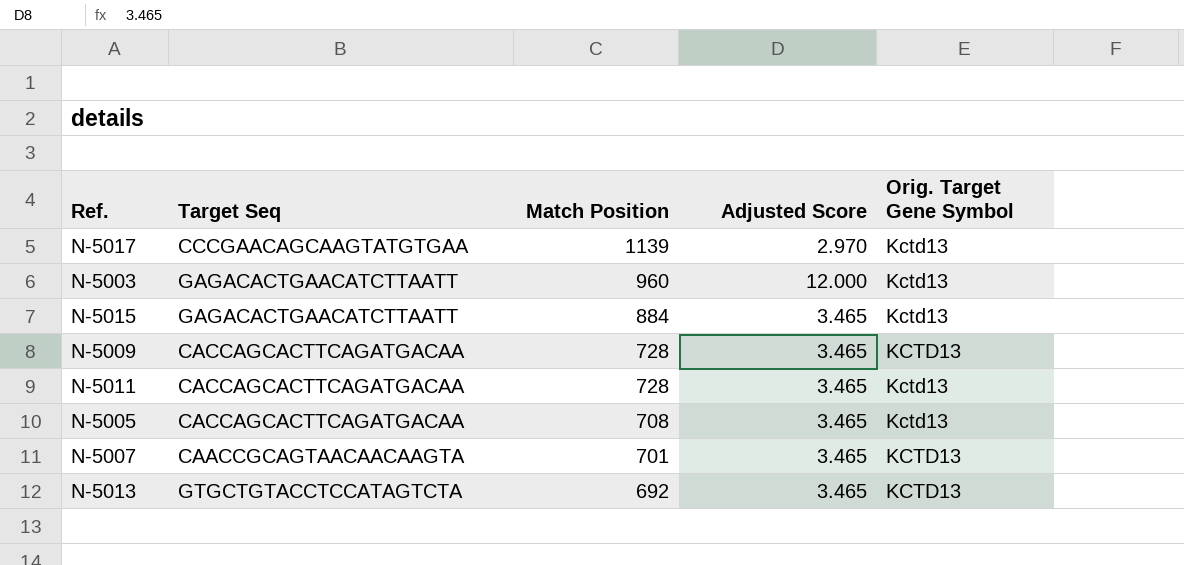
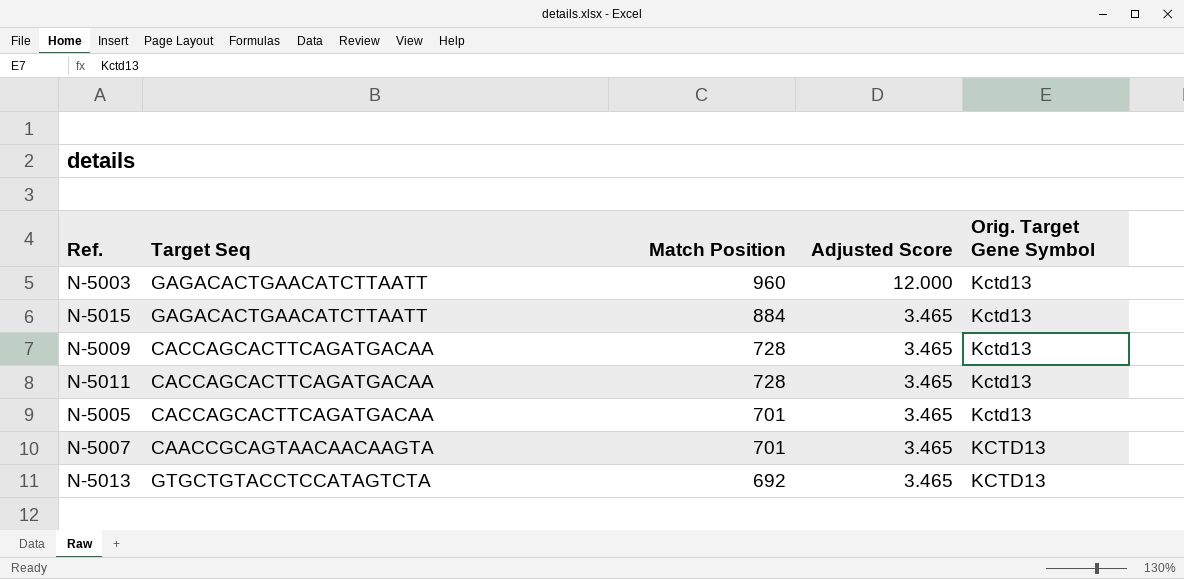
row N-5017: CCCGAACAGCAAGTATGTGAA | 1139 | 2.970 | Kctd13 -> none
N-5009 | Orig. Target Gene Symbol: KCTD13 -> Kctd13
N-5005 | Match Position: 708 -> 701

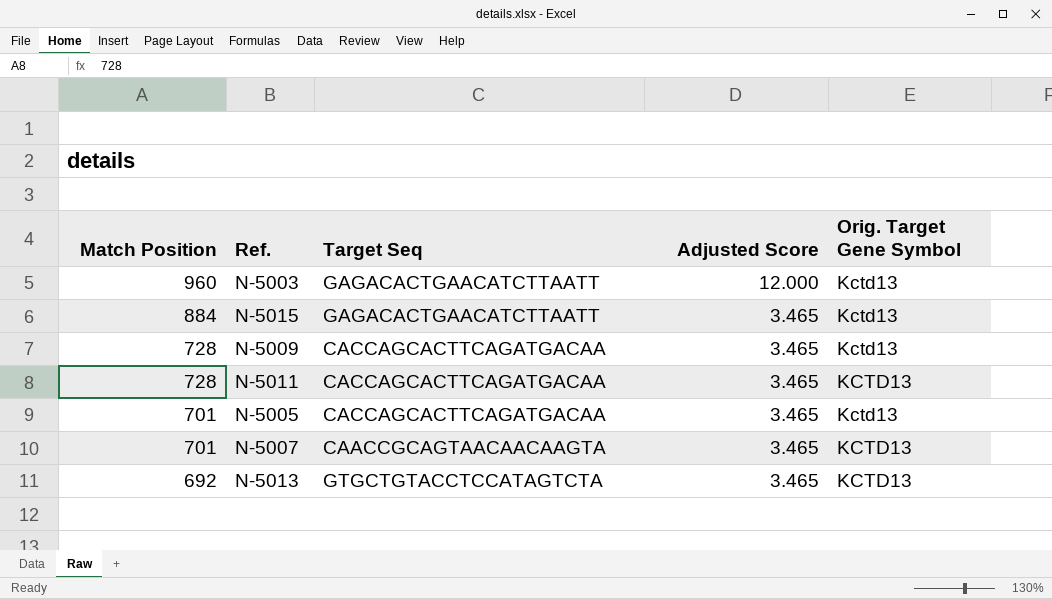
column Match Position | position: 3 -> 1
N-5011 | Orig. Target Gene Symbol: Kctd13 -> KCTD13

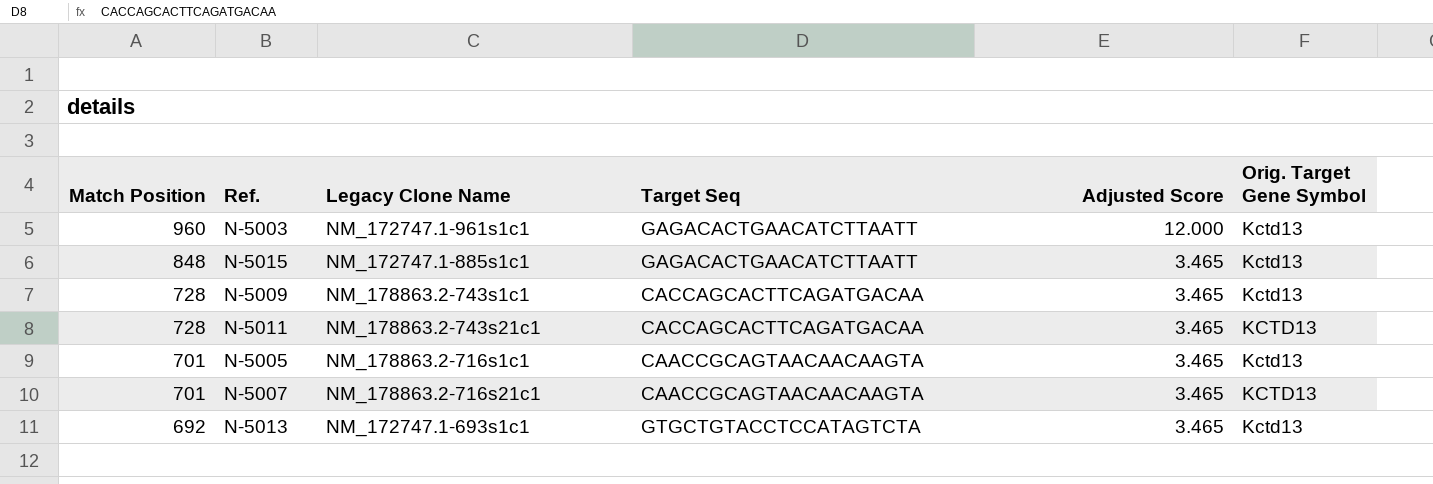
column Legacy Clone Name | position: none -> 3
N-5015 | Match Position: 884 -> 848
N-5005 | Target Seq: CACCAGCACTTCAGATGACAA -> CAACCGCAGTAACAACAAGTA
N-5013 | Orig. Target Gene Symbol: KCTD13 -> Kctd13

